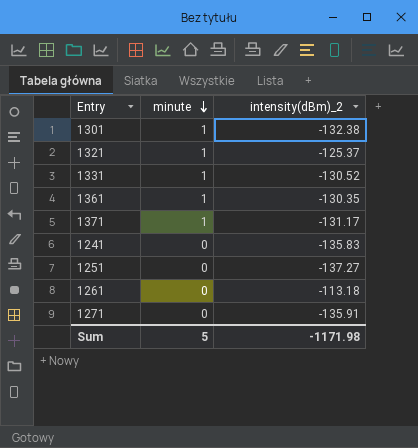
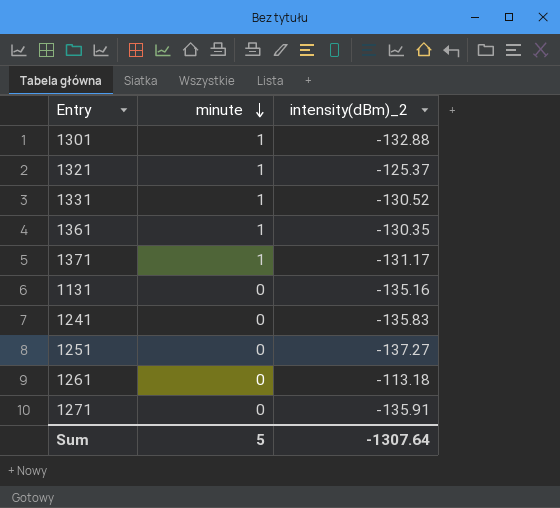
1301 | intensity(dBm)_2: -132.38 -> -132.88
row 1131: none -> 0 | -135.16
Sum | intensity(dBm)_2: -1171.98 -> -1307.64

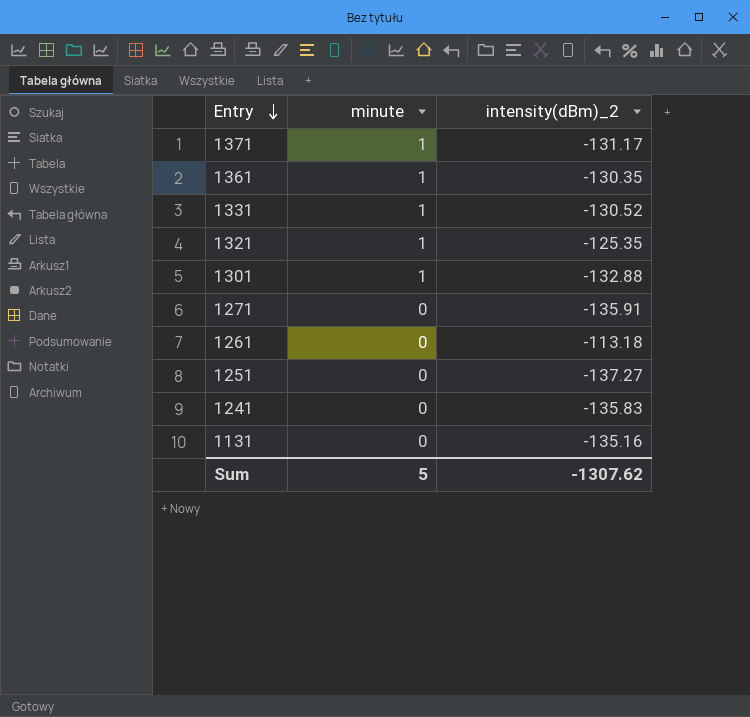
row order: minute descending -> Entry descending
1321 | intensity(dBm)_2: -125.37 -> -125.35
Sum | intensity(dBm)_2: -1307.64 -> -1307.62

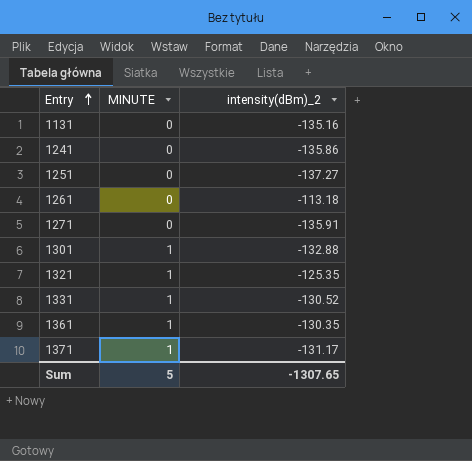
row order: Entry descending -> Entry ascending
column name: minute -> MINUTE
1241 | intensity(dBm)_2: -135.83 -> -135.86
Sum | intensity(dBm)_2: -1307.62 -> -1307.65

